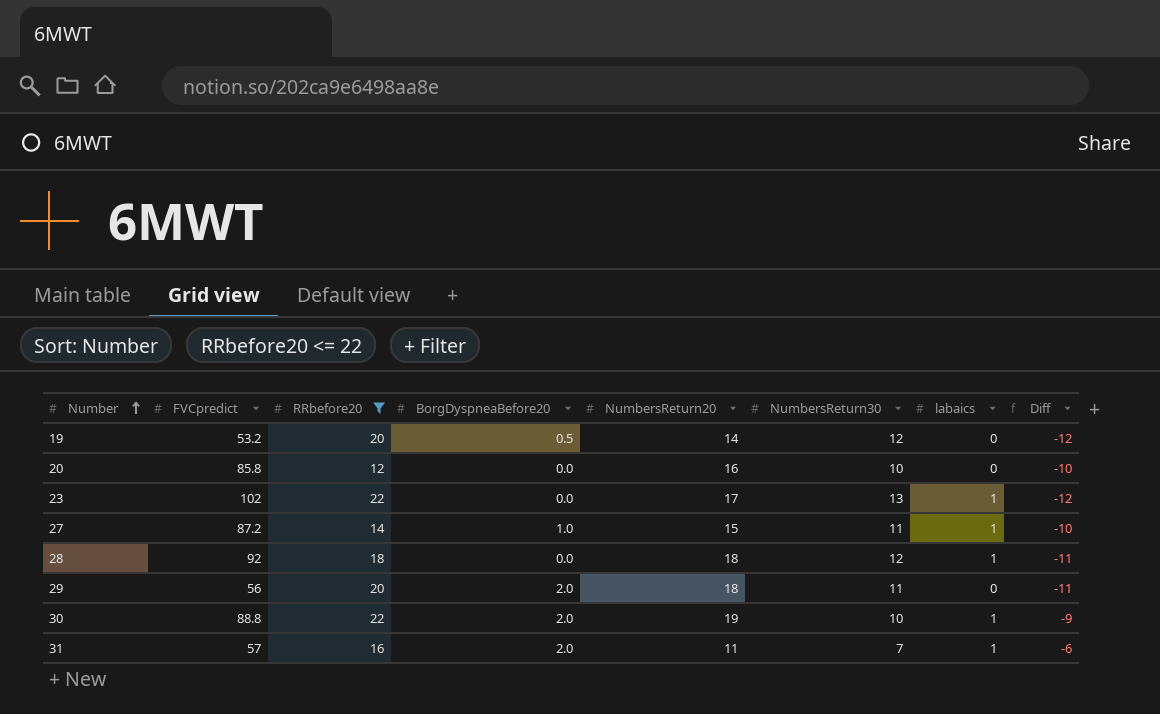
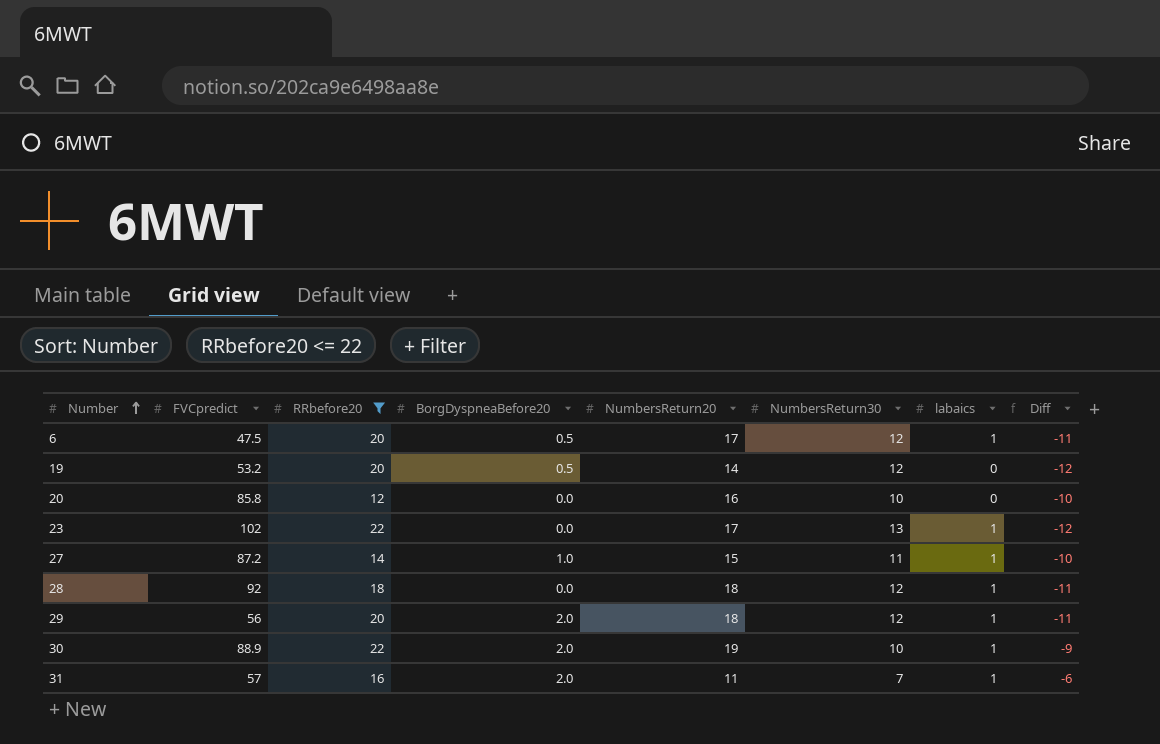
row 6: none -> 47.5 | 20 | 0.5 | 17 | 12 | 1 | -11
29 | NumbersReturn30: 11 -> 12
29 | labaics: 0 -> 1
30 | FVCpredict: 88.8 -> 88.9

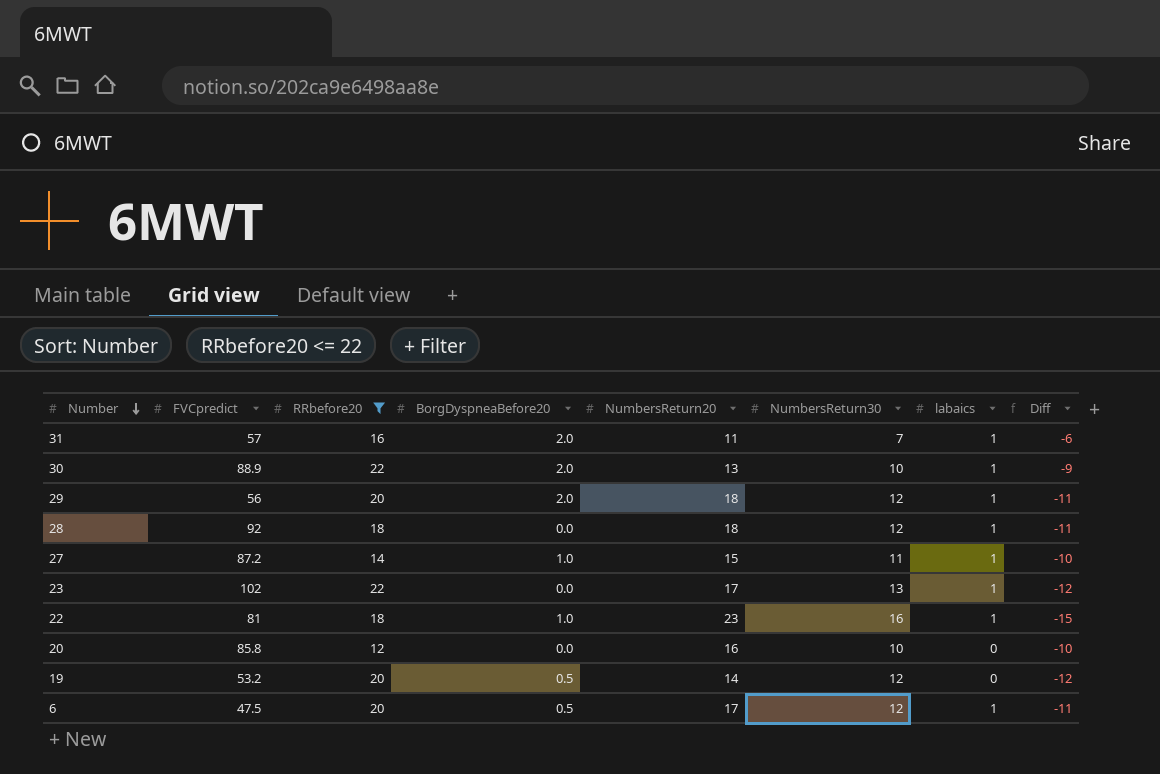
row order: Number ascending -> Number descending
30 | NumbersReturn20: 19 -> 13
row 22: none -> 81 | 18 | 1.0 | 23 | 16 | 1 | -15

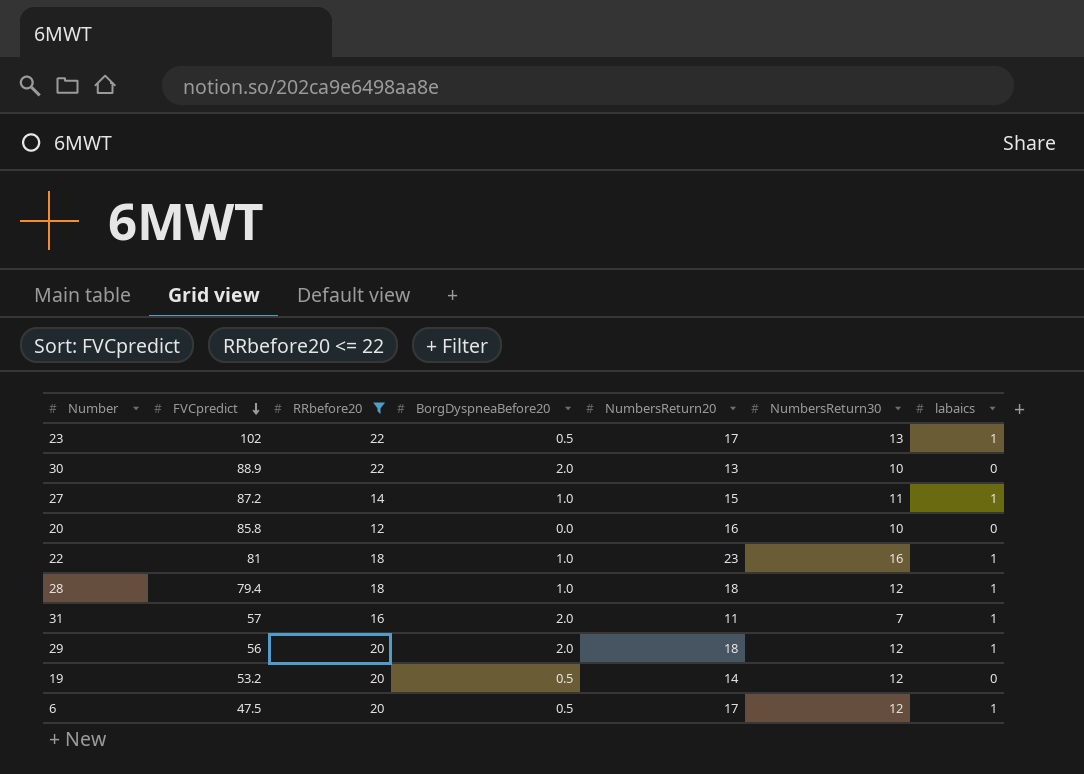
row order: Number descending -> FVCpredict descending
column Diff | formula: [labaics] - [NumbersReturn30] -> none
23 | BorgDyspneaBefore20: 0.0 -> 0.5
30 | labaics: 1 -> 0
28 | FVCpredict: 92 -> 79.4
28 | BorgDyspneaBefore20: 0.0 -> 1.0

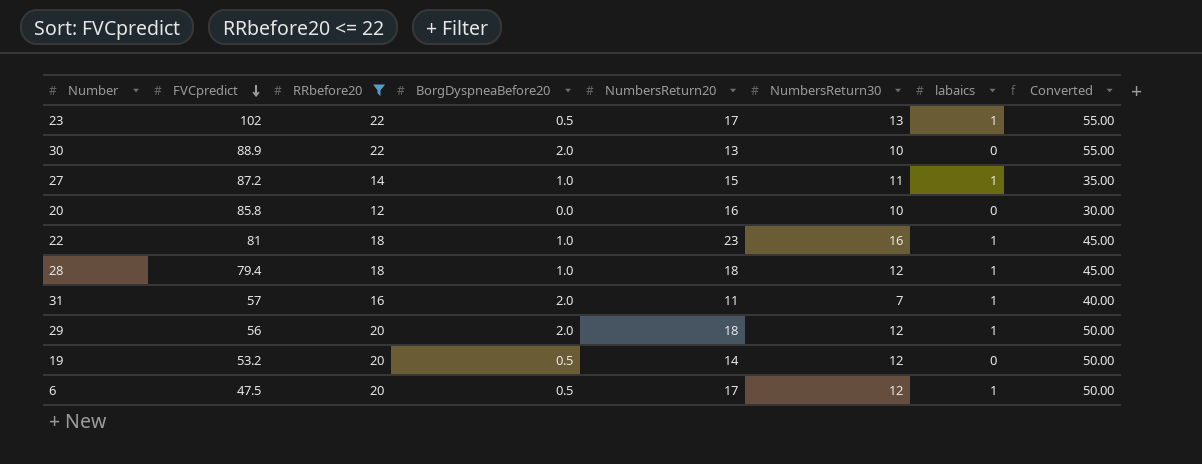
column Converted | formula: none -> [RRbefore20] * 2.5

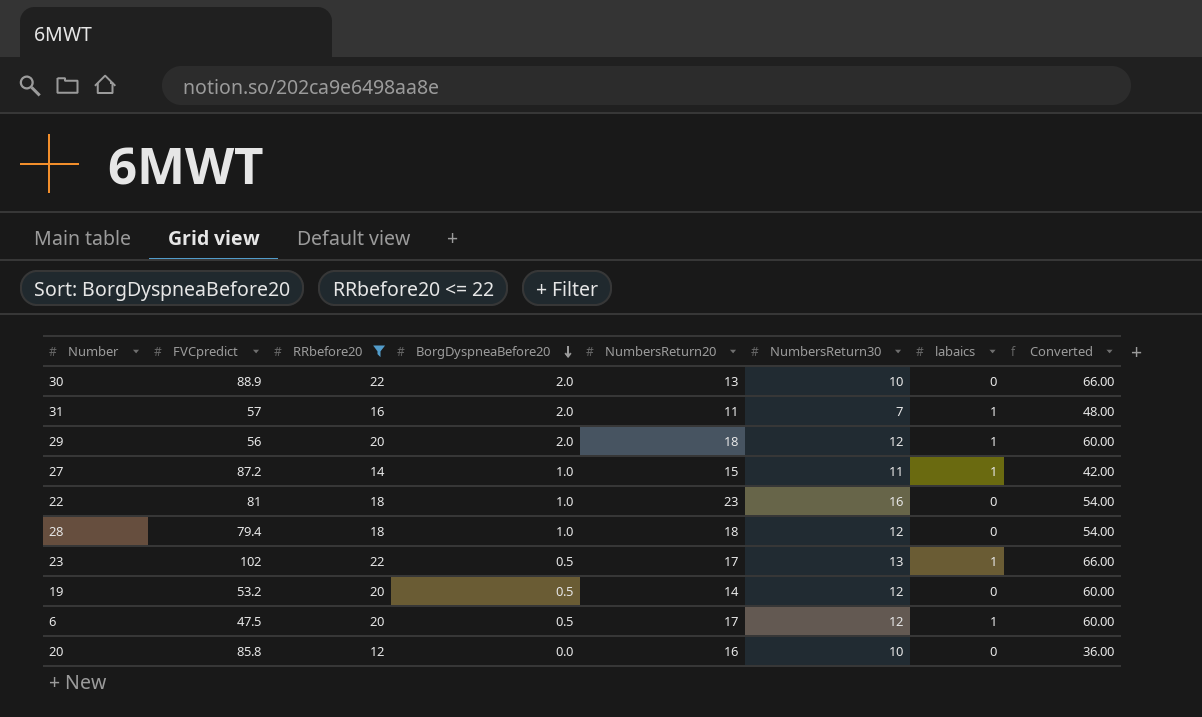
row order: FVCpredict descending -> BorgDyspneaBefore20 descending
column Converted | formula: [RRbefore20] * 2.5 -> [RRbefore20] * 3
22 | labaics: 1 -> 0
28 | labaics: 1 -> 0

